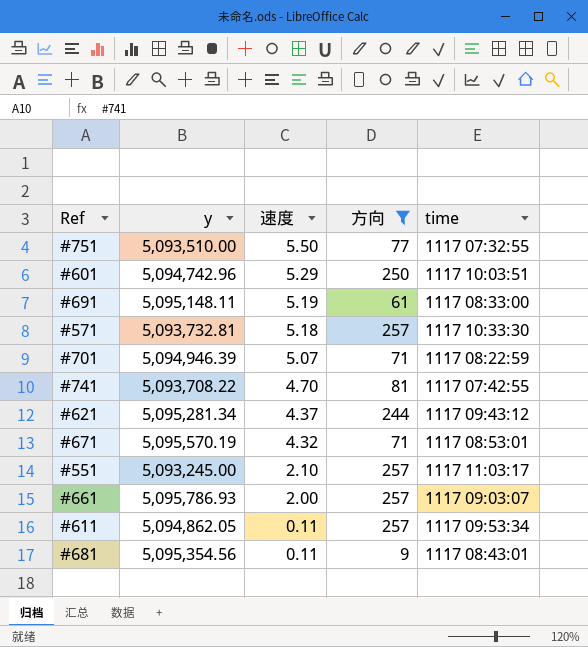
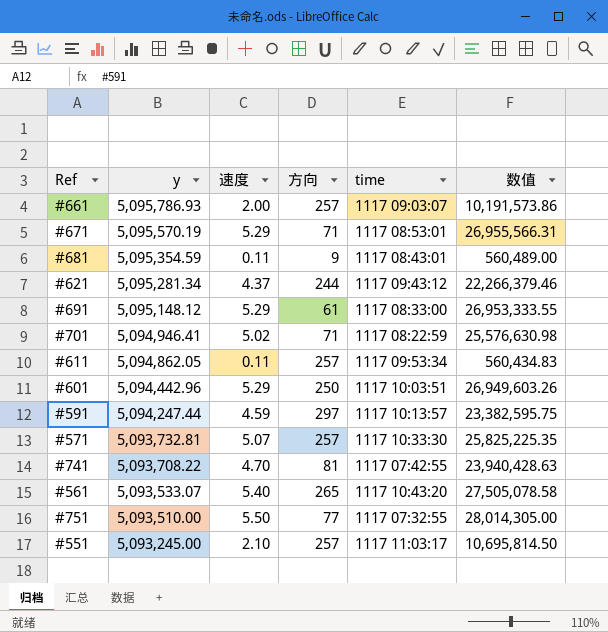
filter: 方向 <= 257 -> none
row order: 速度 descending -> y descending
column 数值 | formula: none -> [y] * [速度]
#671 | 速度: 4.32 -> 5.29
#681 | y: 5,095,354.56 -> 5,095,354.59
#691 | y: 5,095,148.11 -> 5,095,148.12
#691 | 速度: 5.19 -> 5.29
#701 | y: 5,094,946.39 -> 5,094,946.41
#701 | 速度: 5.07 -> 5.02
#601 | y: 5,094,742.96 -> 5,094,442.96
#571 | 速度: 5.18 -> 5.07

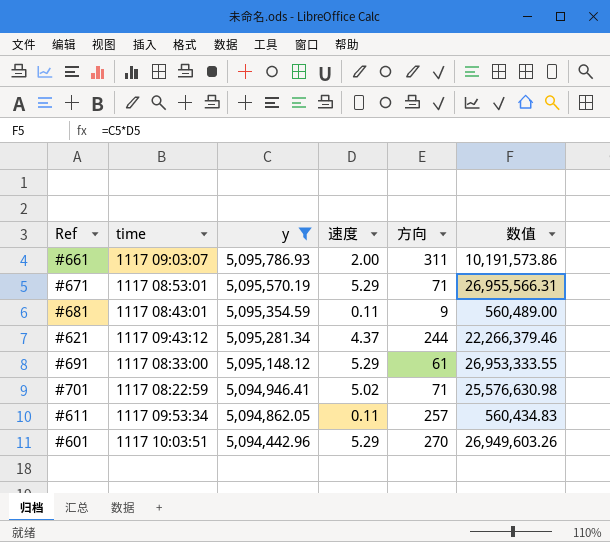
filter: none -> y >= 5,094,442.96
column time | position: 5 -> 2
#661 | 方向: 257 -> 311
#601 | 方向: 250 -> 270

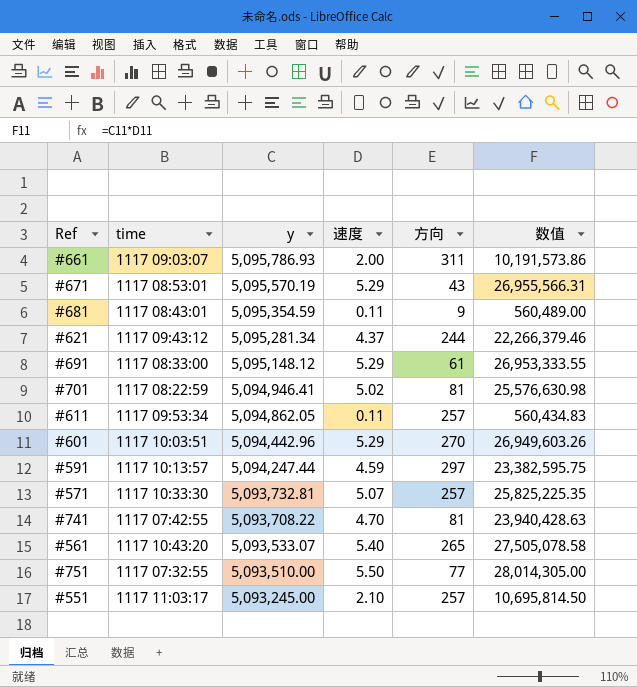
filter: y >= 5,094,442.96 -> none
#671 | 方向: 71 -> 43
#701 | 方向: 71 -> 81

